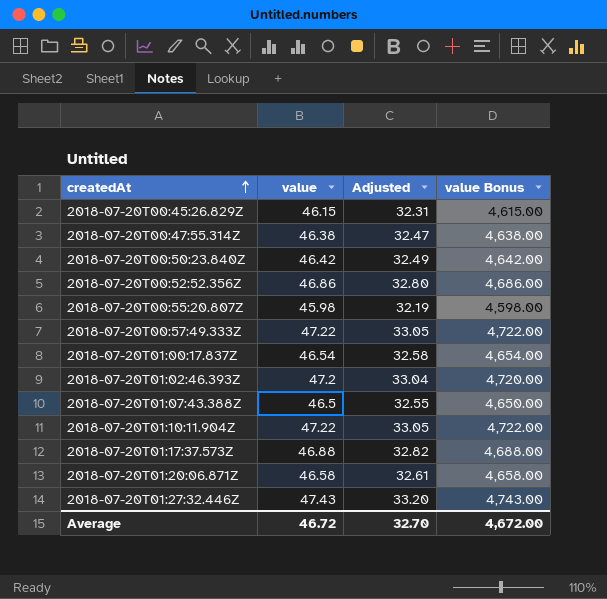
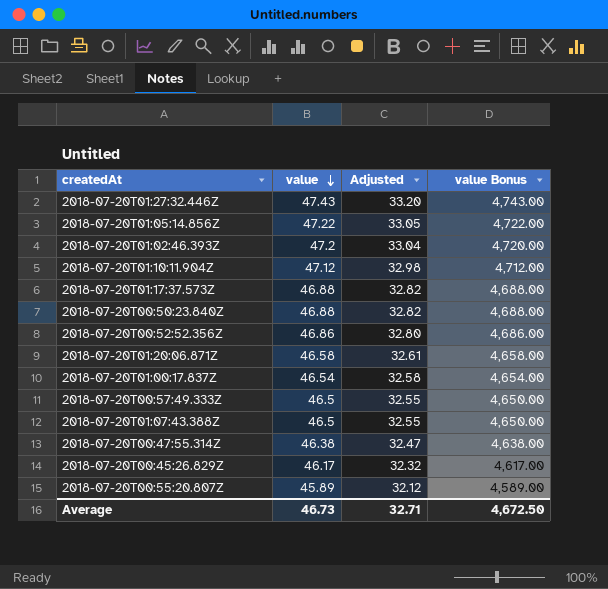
row order: createdAt ascending -> value descending
row 2018-07-20T01:05:14.856Z: none -> 47.22 | 33.05 | 4,722.00
2018-07-20T01:10:11.904Z | value: 47.22 -> 47.12
2018-07-20T01:10:11.904Z | Adjusted: 33.05 -> 32.98
2018-07-20T01:10:11.904Z | value Bonus: 4,722.00 -> 4,712.00
2018-07-20T00:50:23.840Z | value: 46.42 -> 46.88
2018-07-20T00:50:23.840Z | Adjusted: 32.49 -> 32.82
2018-07-20T00:50:23.840Z | value Bonus: 4,642.00 -> 4,688.00
2018-07-20T00:57:49.333Z | value: 47.22 -> 46.5
2018-07-20T00:57:49.333Z | Adjusted: 33.05 -> 32.55
2018-07-20T00:57:49.333Z | value Bonus: 4,722.00 -> 4,650.00
2018-07-20T00:45:26.829Z | value: 46.15 -> 46.17
2018-07-20T00:45:26.829Z | Adjusted: 32.31 -> 32.32
2018-07-20T00:45:26.829Z | value Bonus: 4,615.00 -> 4,617.00
2018-07-20T00:55:20.807Z | value: 45.98 -> 45.89
2018-07-20T00:55:20.807Z | Adjusted: 32.19 -> 32.12
2018-07-20T00:55:20.807Z | value Bonus: 4,598.00 -> 4,589.00
Average | value: 46.72 -> 46.73
Average | Adjusted: 32.70 -> 32.71
Average | value Bonus: 4,672.00 -> 4,672.50

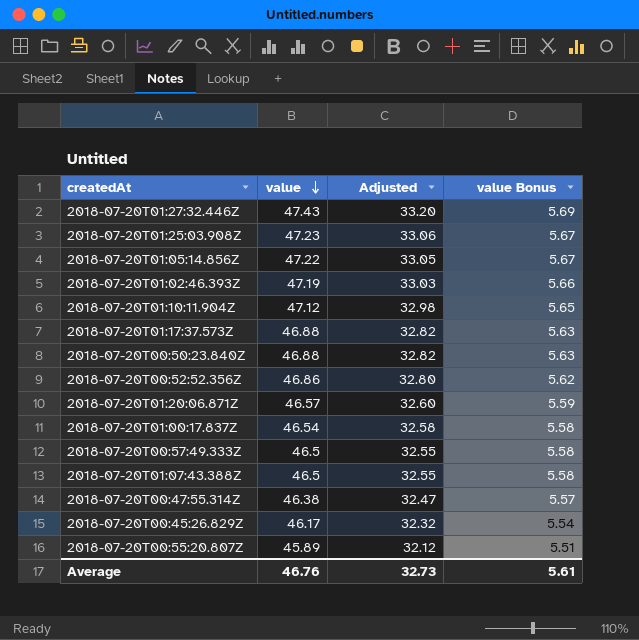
column value Bonus | formula: [value] * 100 -> [value] * 0.12
row 2018-07-20T01:25:03.908Z: none -> 47.23 | 33.06 | 5.67
2018-07-20T01:02:46.393Z | value: 47.2 -> 47.19
2018-07-20T01:02:46.393Z | Adjusted: 33.04 -> 33.03
2018-07-20T01:20:06.871Z | value: 46.58 -> 46.57
2018-07-20T01:20:06.871Z | Adjusted: 32.61 -> 32.60
Average | value: 46.73 -> 46.76
Average | Adjusted: 32.71 -> 32.73
Average | value Bonus: 4,672.50 -> 5.61

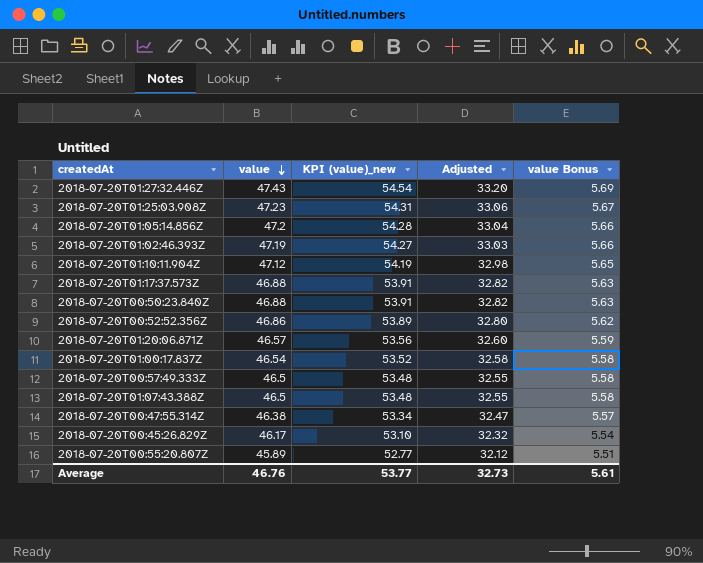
column KPI (value)_new | formula: none -> [value] * 1.15
2018-07-20T01:05:14.856Z | value: 47.22 -> 47.2
2018-07-20T01:05:14.856Z | Adjusted: 33.05 -> 33.04
2018-07-20T01:05:14.856Z | value Bonus: 5.67 -> 5.66

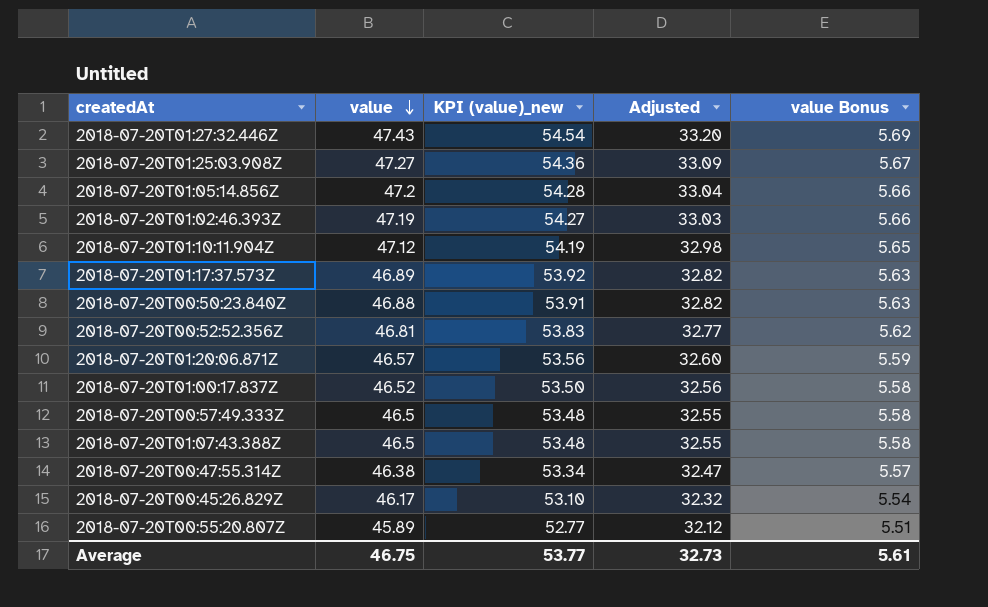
2018-07-20T01:25:03.908Z | value: 47.23 -> 47.27
2018-07-20T01:25:03.908Z | KPI (value)_new: 54.31 -> 54.36
2018-07-20T01:25:03.908Z | Adjusted: 33.06 -> 33.09
2018-07-20T01:17:37.573Z | value: 46.88 -> 46.89
2018-07-20T01:17:37.573Z | KPI (value)_new: 53.91 -> 53.92
2018-07-20T00:52:52.356Z | value: 46.86 -> 46.81
2018-07-20T00:52:52.356Z | KPI (value)_new: 53.89 -> 53.83
2018-07-20T00:52:52.356Z | Adjusted: 32.80 -> 32.77
2018-07-20T01:00:17.837Z | value: 46.54 -> 46.52
2018-07-20T01:00:17.837Z | KPI (value)_new: 53.52 -> 53.50
2018-07-20T01:00:17.837Z | Adjusted: 32.58 -> 32.56
Average | value: 46.76 -> 46.75

